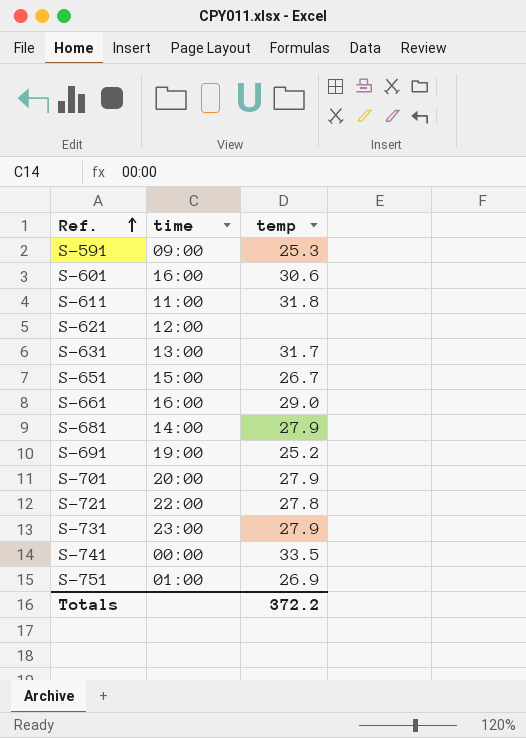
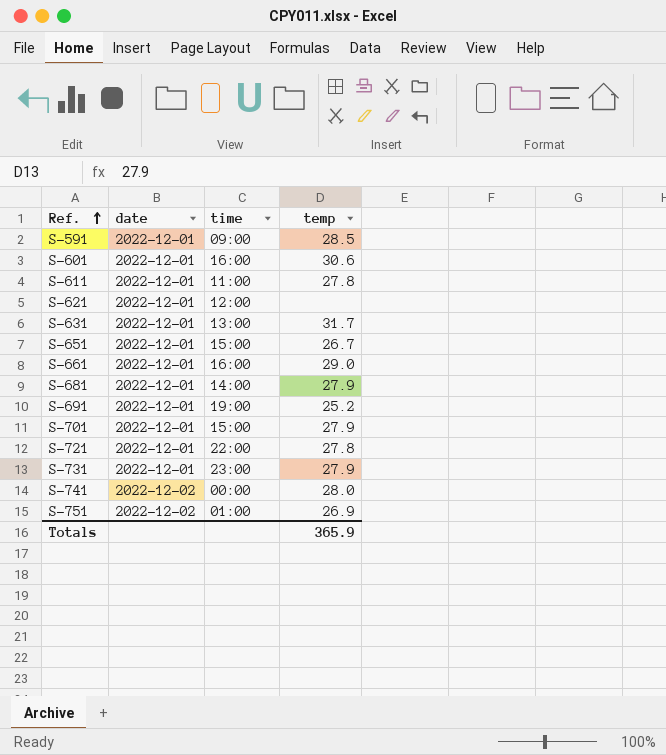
column date | position: none -> 2
S-591 | temp: 25.3 -> 28.5
S-611 | temp: 31.8 -> 27.8
S-701 | time: 20:00 -> 15:00
S-741 | temp: 33.5 -> 28.0
Totals | temp: 372.2 -> 365.9

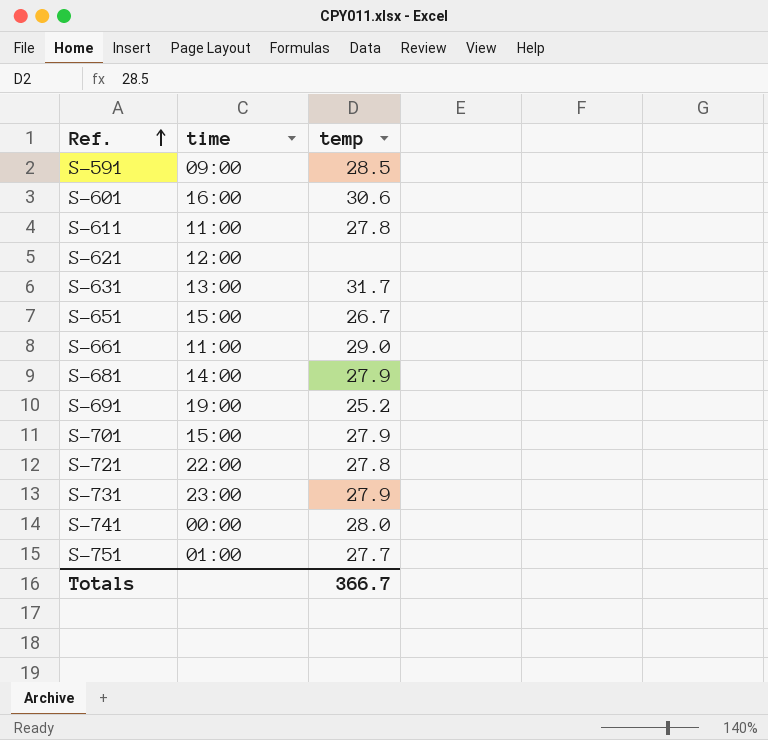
column date | position: 2 -> none
S-661 | time: 16:00 -> 11:00
S-751 | temp: 26.9 -> 27.7
Totals | temp: 365.9 -> 366.7

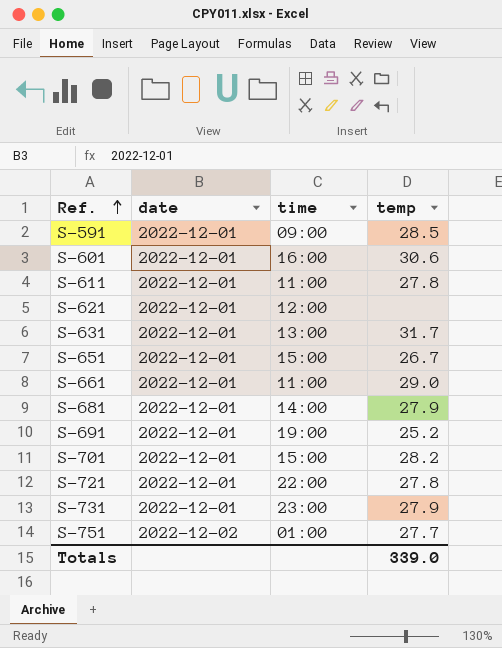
column date | position: none -> 2
row S-741: 00:00 | 28.0 -> none
S-701 | temp: 27.9 -> 28.2
Totals | temp: 366.7 -> 339.0

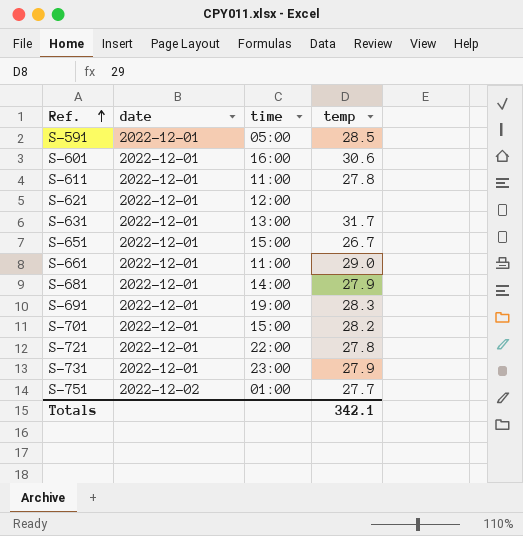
S-591 | time: 09:00 -> 05:00
S-691 | temp: 25.2 -> 28.3
Totals | temp: 339.0 -> 342.1

